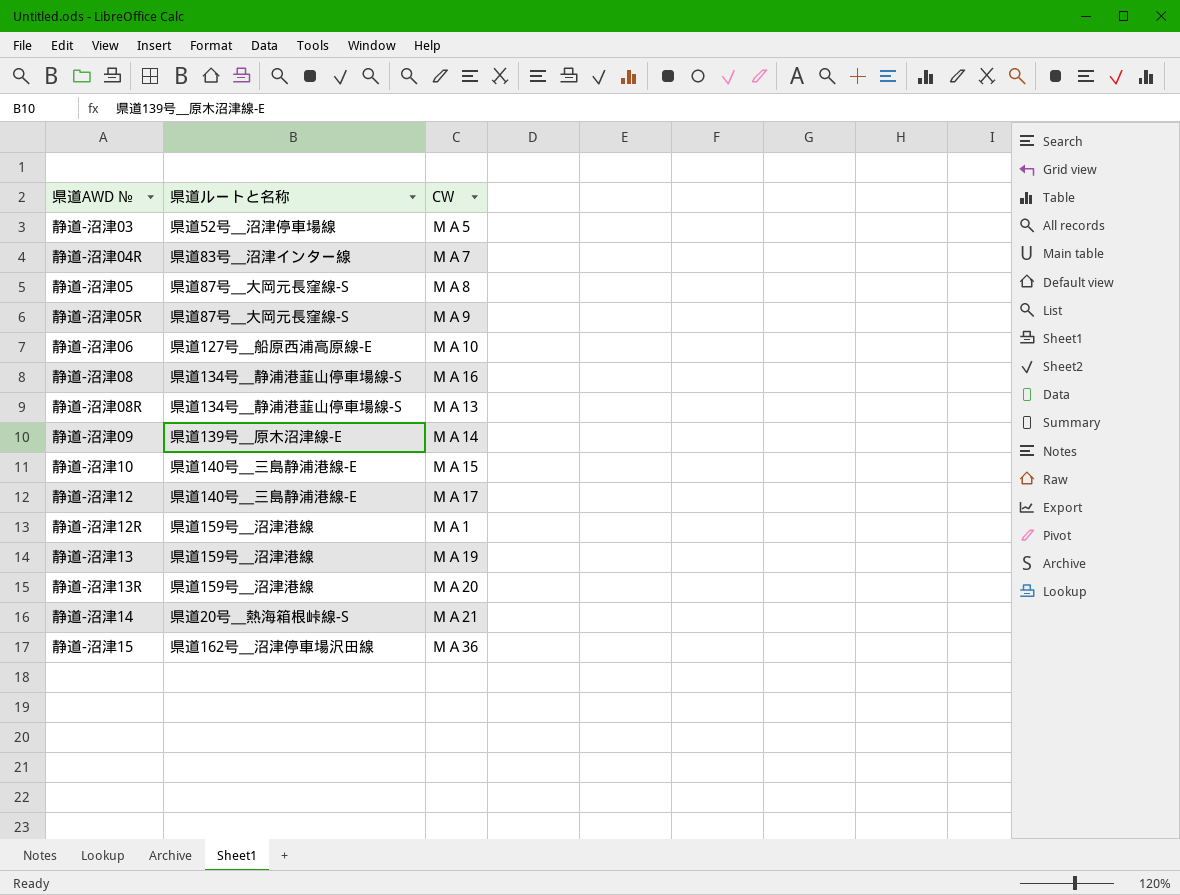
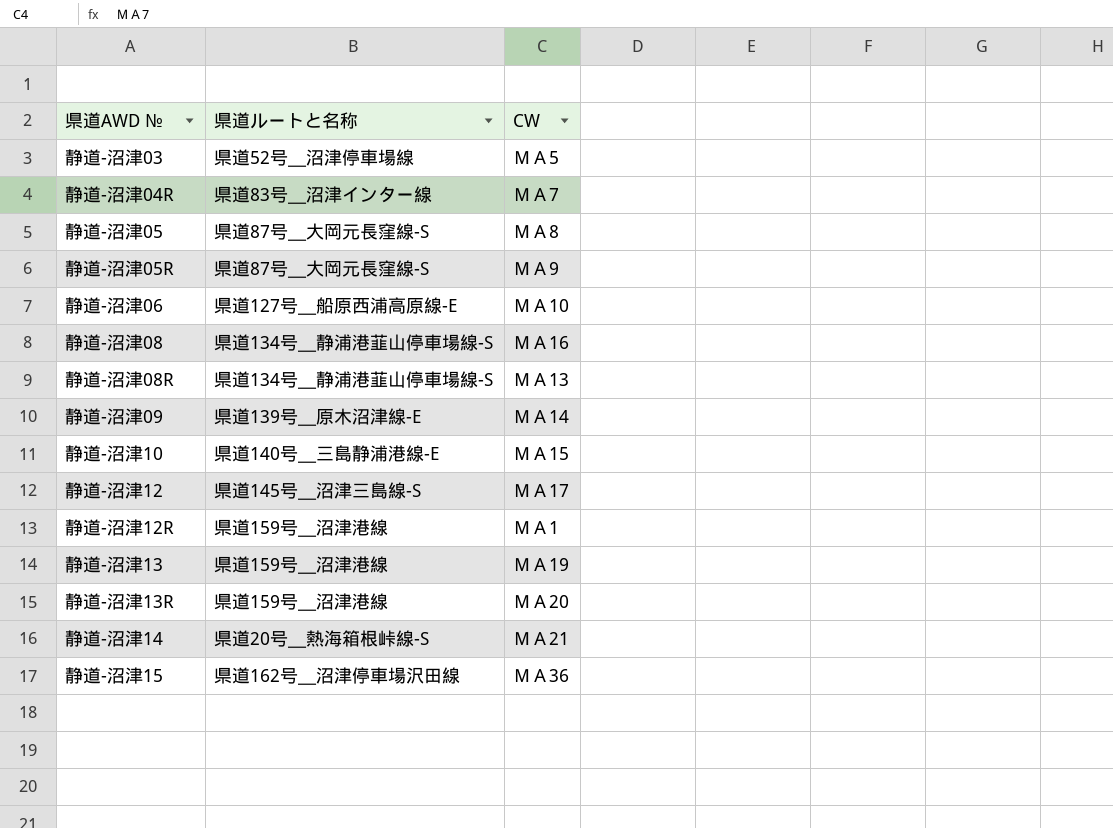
静道-沼津12 | 県道ルートと名称: 県道140号＿三島静浦港線-E -> 県道145号＿沼津三島線-S

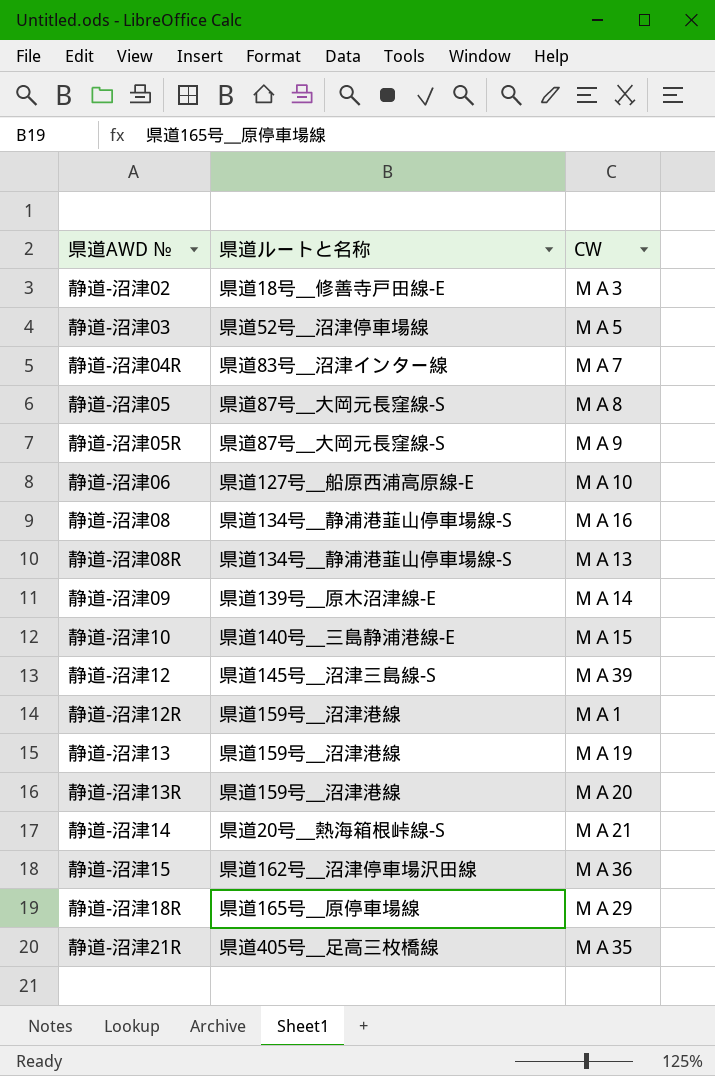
row 静道-沼津02: none -> 県道18号＿修善寺戸田線-E | ＭＡ3
静道-沼津12 | CW: ＭＡ17 -> ＭＡ39
row 静道-沼津18R: none -> 県道165号＿原停車場線 | ＭＡ29
row 静道-沼津21R: none -> 県道405号＿足高三枚橋線 | ＭＡ35

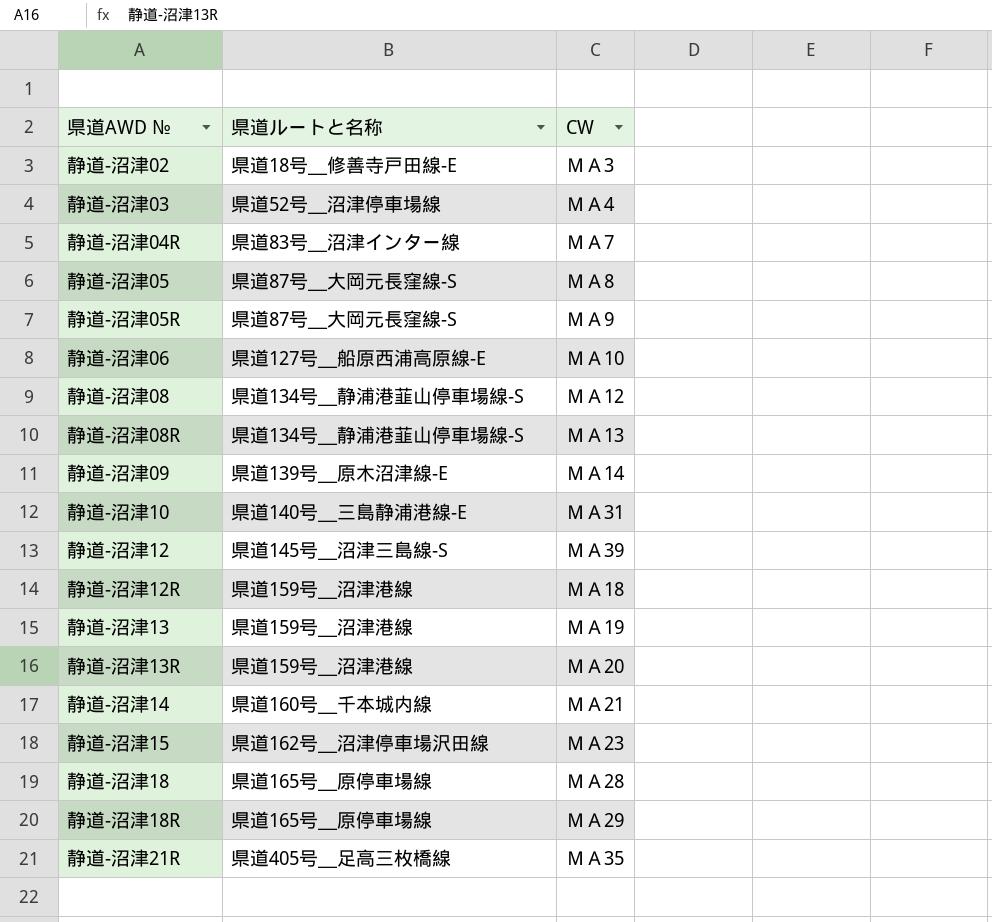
静道-沼津03 | CW: ＭＡ5 -> ＭＡ4
静道-沼津08 | CW: ＭＡ16 -> ＭＡ12
静道-沼津10 | CW: ＭＡ15 -> ＭＡ31
静道-沼津12R | CW: ＭＡ1 -> ＭＡ18
静道-沼津14 | 県道ルートと名称: 県道20号＿熱海箱根峠線-S -> 県道160号＿千本城内線
静道-沼津15 | CW: ＭＡ36 -> ＭＡ23
row 静道-沼津18: none -> 県道165号＿原停車場線 | ＭＡ28

